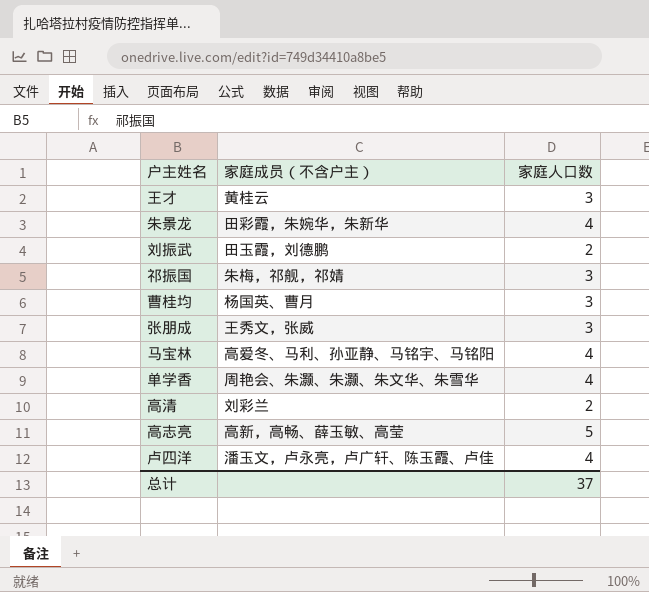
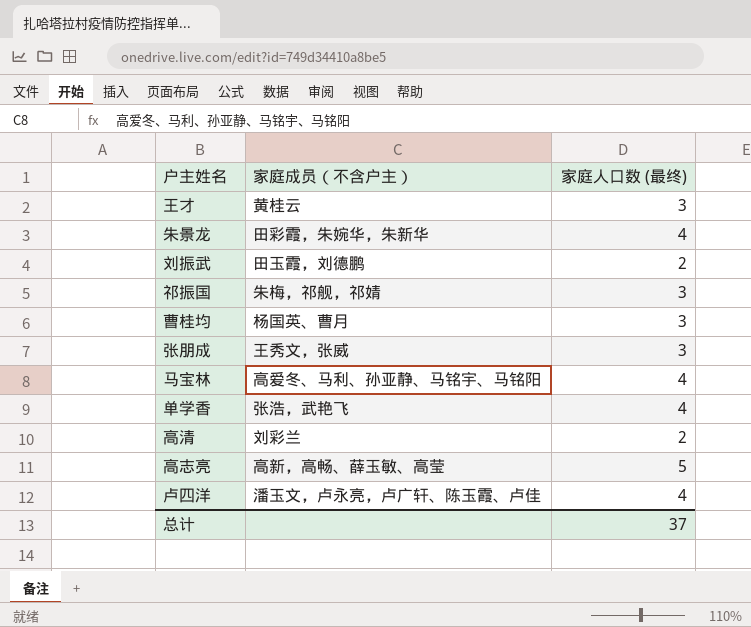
column name: 家庭人口数 -> 家庭人口数 (最终)
单学香 | 家庭成员（不含户主）: 周艳会、朱灏、朱灏、朱文华、朱雪华 -> 张浩，武艳飞

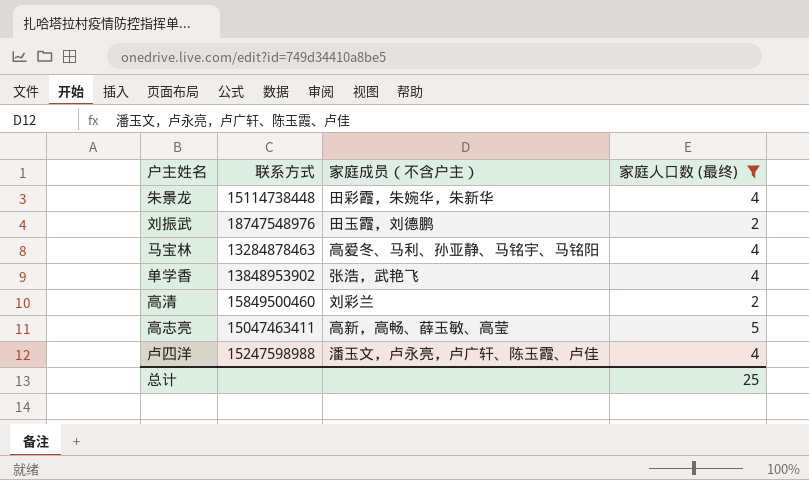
filter: none -> 家庭人口数 (最终) != 3
column 联系方式 | position: none -> 2
总计 | 家庭人口数 (最终): 37 -> 25

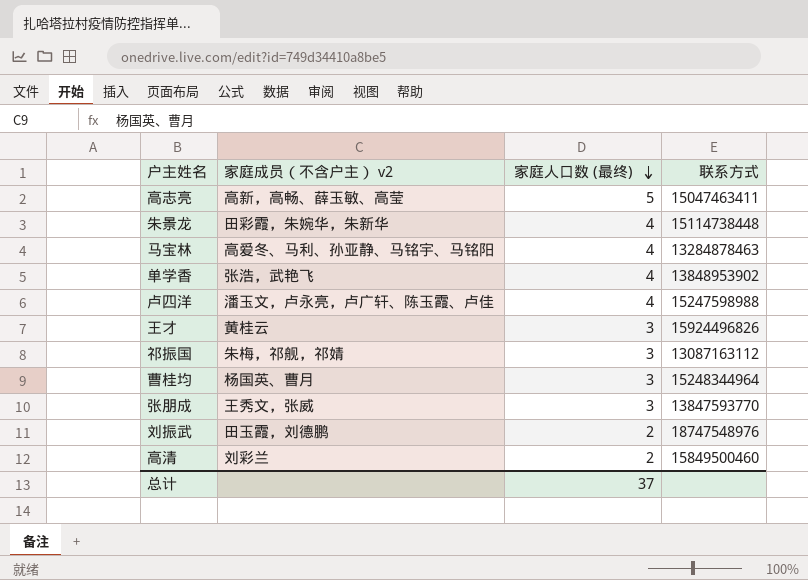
filter: 家庭人口数 (最终) != 3 -> none
row order: none -> 家庭人口数 (最终) descending
column name: 家庭成员（不含户主） -> 家庭成员（不含户主） v2
column 联系方式 | position: 2 -> 4
总计 | 家庭人口数 (最终): 25 -> 37

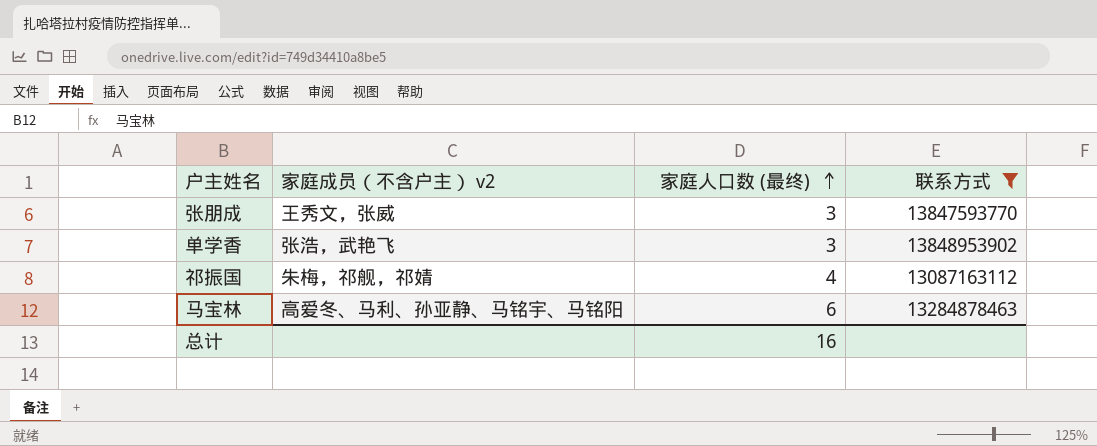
filter: none -> 联系方式 <= 13848953902
row order: 家庭人口数 (最终) descending -> 家庭人口数 (最终) ascending
单学香 | 家庭人口数 (最终): 4 -> 3
祁振国 | 家庭人口数 (最终): 3 -> 4
马宝林 | 家庭人口数 (最终): 4 -> 6
总计 | 家庭人口数 (最终): 37 -> 16

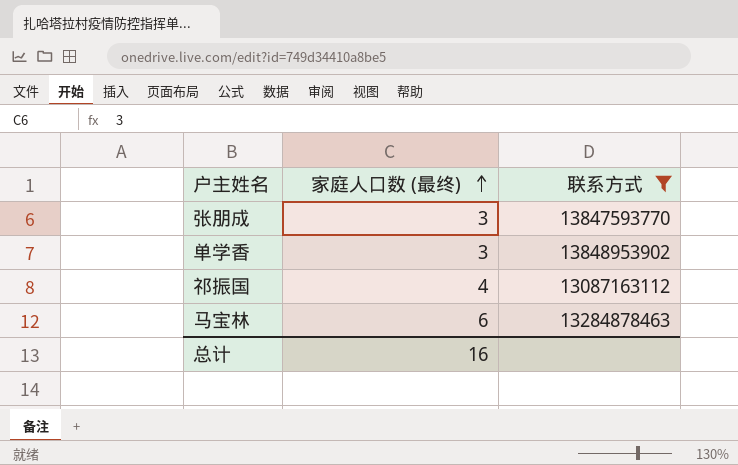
column 家庭成员（不含户主） v2 | position: 2 -> none

